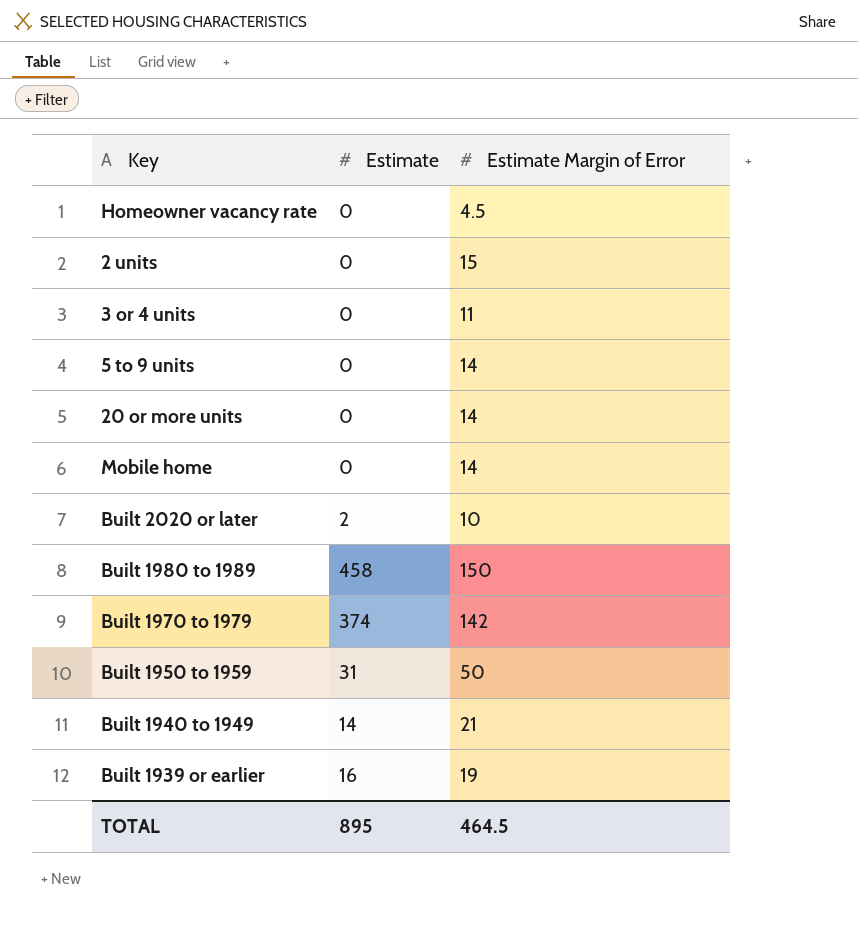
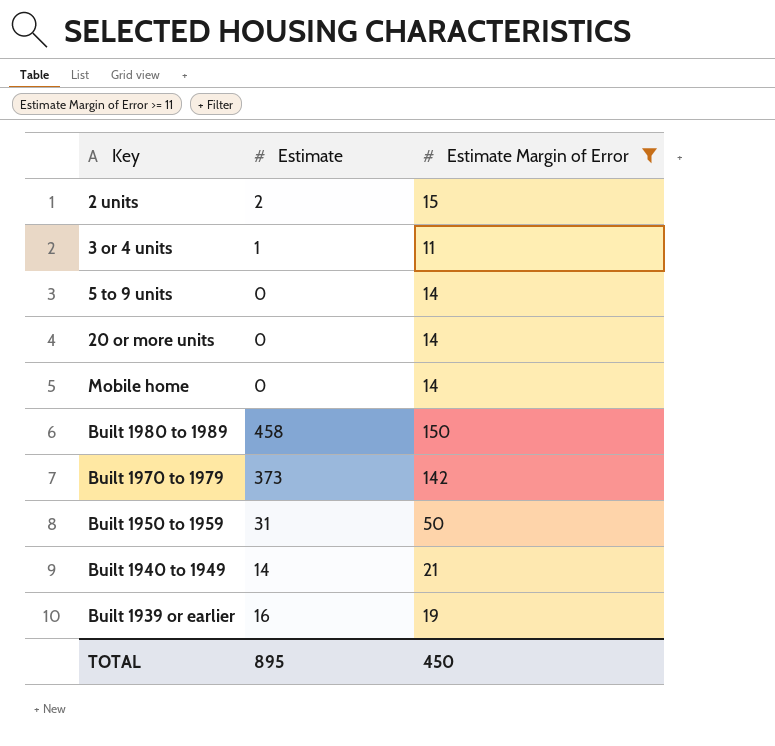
filter: none -> Estimate Margin of Error >= 11
2 units | Estimate: 0 -> 2
3 or 4 units | Estimate: 0 -> 1
Built 1970 to 1979 | Estimate: 374 -> 373
TOTAL | Estimate Margin of Error: 464.5 -> 450

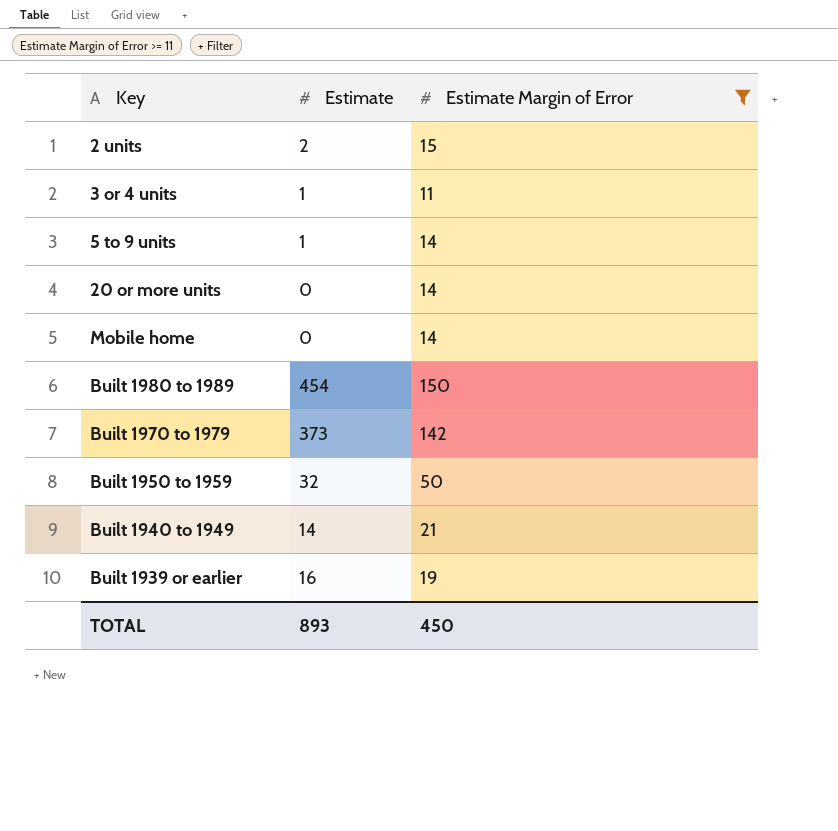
5 to 9 units | Estimate: 0 -> 1
Built 1980 to 1989 | Estimate: 458 -> 454
Built 1950 to 1959 | Estimate: 31 -> 32
TOTAL | Estimate: 895 -> 893

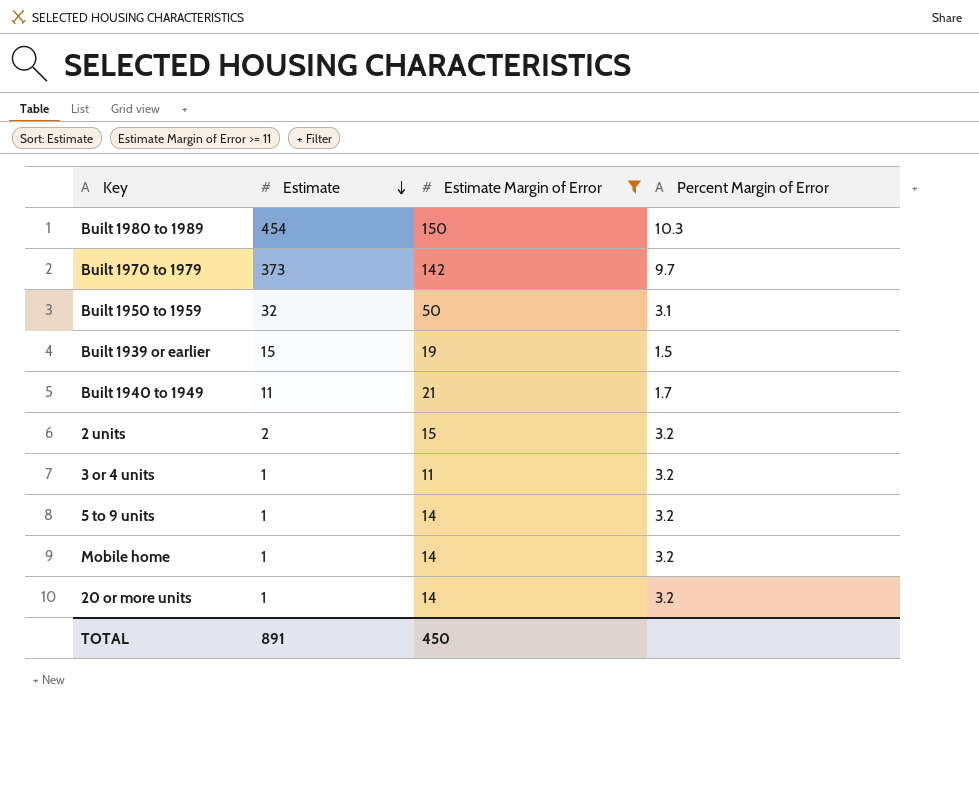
row order: none -> Estimate descending
column Percent Margin of Error | position: none -> 4
Built 1939 or earlier | Estimate: 16 -> 15
Built 1940 to 1949 | Estimate: 14 -> 11
Mobile home | Estimate: 0 -> 1
20 or more units | Estimate: 0 -> 1
TOTAL | Estimate: 893 -> 891

